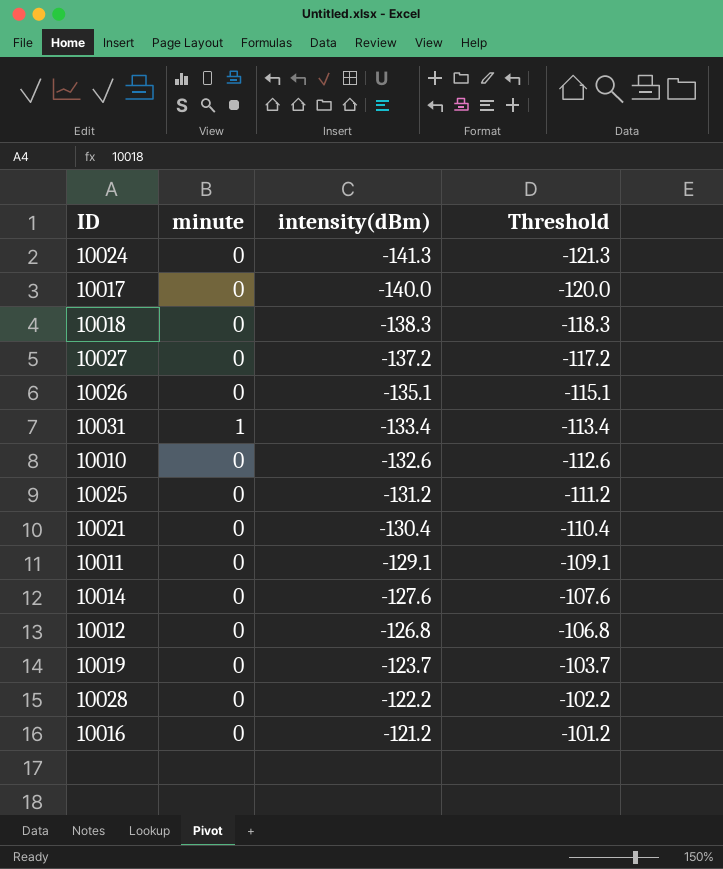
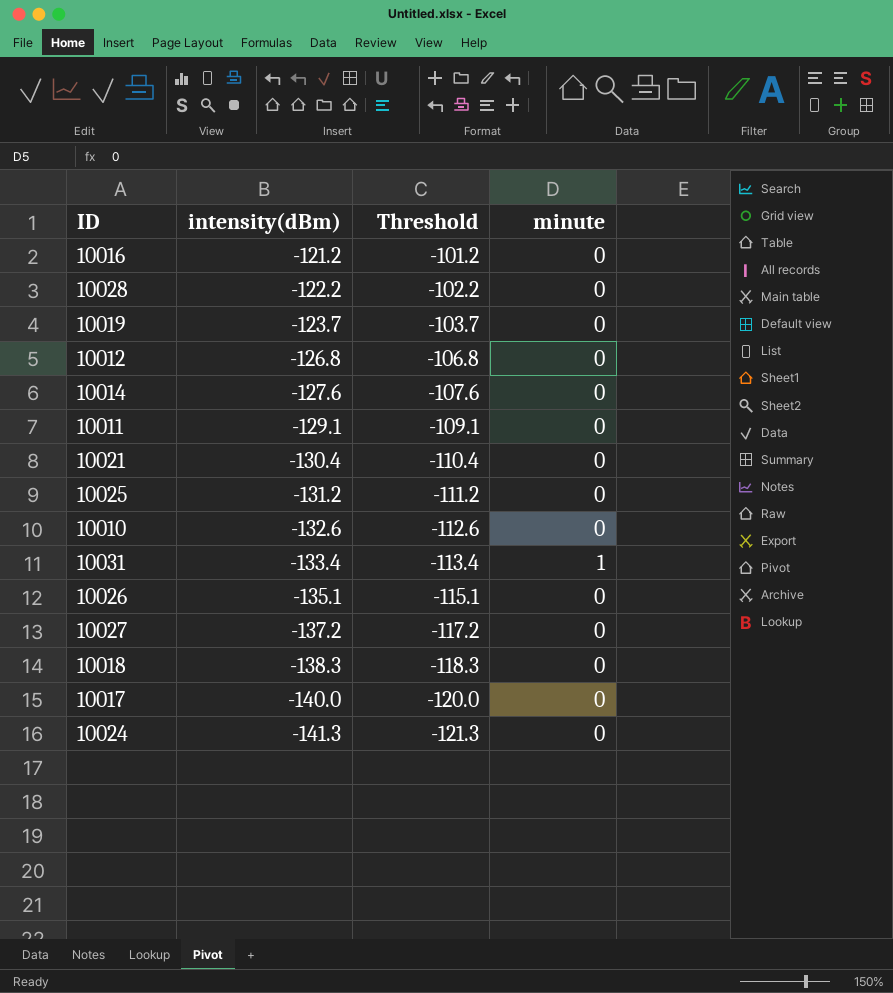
row order: intensity(dBm) ascending -> intensity(dBm) descending
column minute | position: 2 -> 4

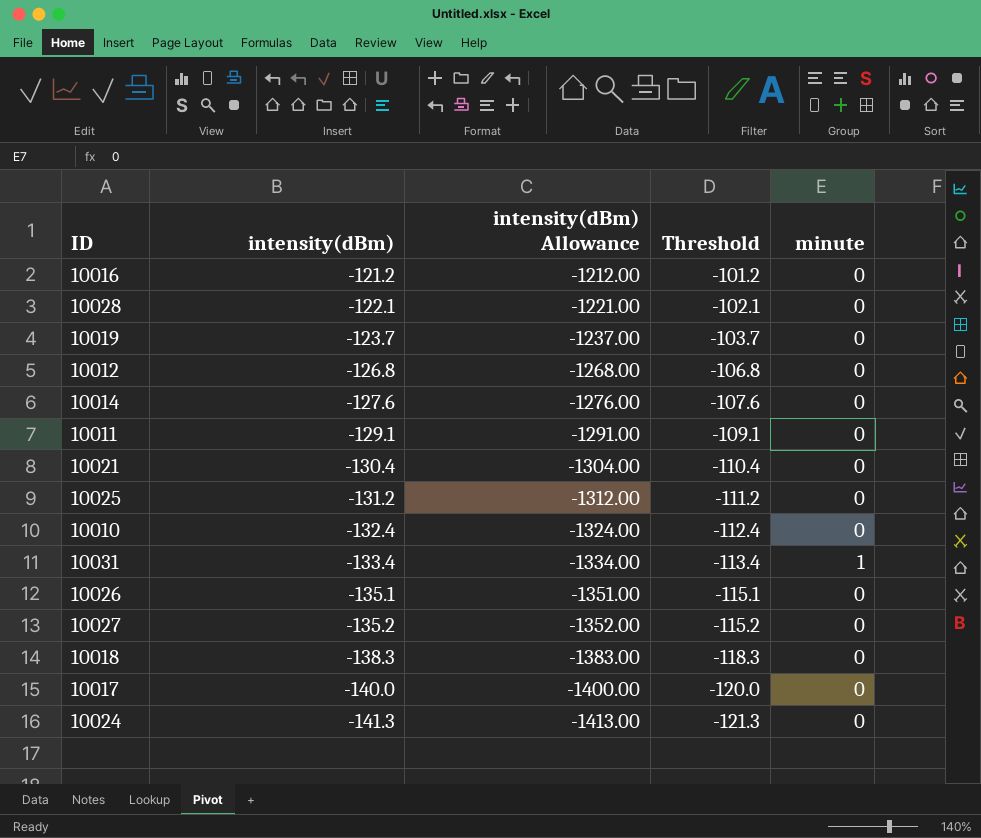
column intensity(dBm) Allowance | formula: none -> [intensity(dBm)] * 10
10028 | intensity(dBm): -122.2 -> -122.1
10028 | Threshold: -102.2 -> -102.1
10010 | intensity(dBm): -132.6 -> -132.4
10010 | Threshold: -112.6 -> -112.4
10027 | intensity(dBm): -137.2 -> -135.2
10027 | Threshold: -117.2 -> -115.2

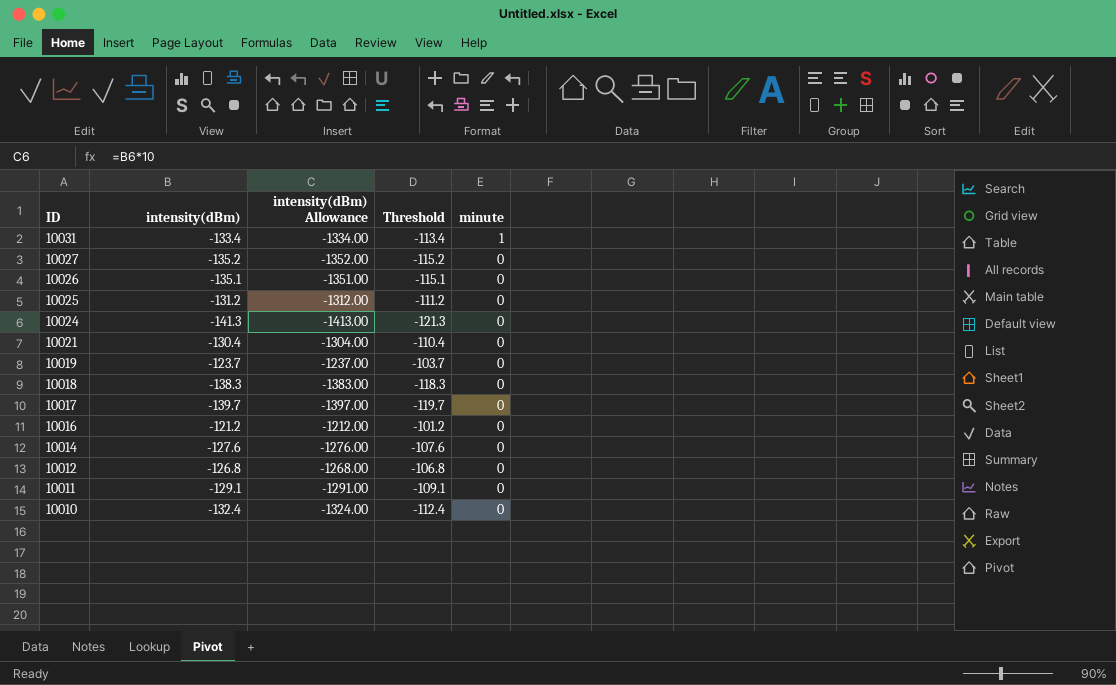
row order: intensity(dBm) descending -> ID descending
row 10028: -122.1 | -1221.00 | -102.1 | 0 -> none
10017 | intensity(dBm): -140.0 -> -139.7
10017 | intensity(dBm) Allowance: -1400.00 -> -1397.00
10017 | Threshold: -120.0 -> -119.7

